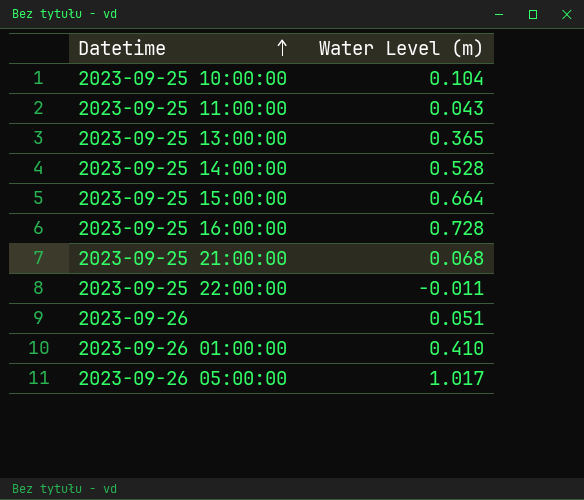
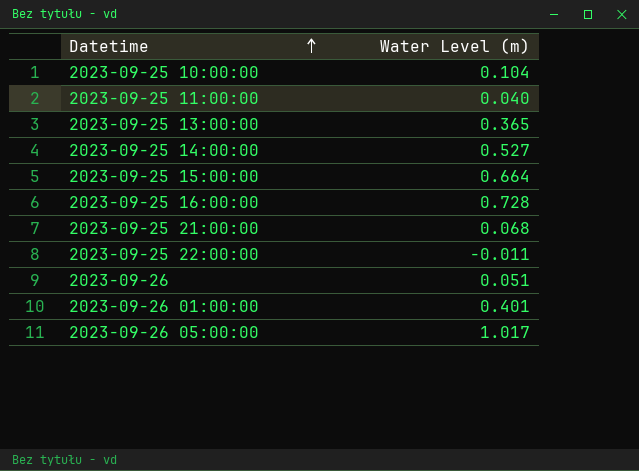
2023-09-25 11:00:00 | Water Level (m): 0.043 -> 0.040
2023-09-25 14:00:00 | Water Level (m): 0.528 -> 0.527
2023-09-26 01:00:00 | Water Level (m): 0.410 -> 0.401

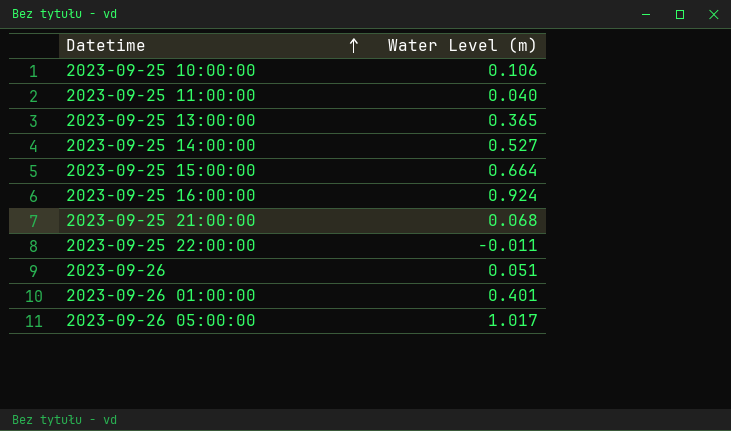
2023-09-25 10:00:00 | Water Level (m): 0.104 -> 0.106
2023-09-25 16:00:00 | Water Level (m): 0.728 -> 0.924

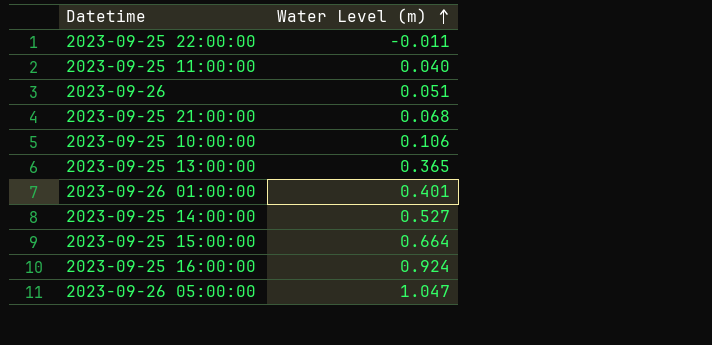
row order: Datetime ascending -> Water Level (m) ascending
2023-09-26 05:00:00 | Water Level (m): 1.017 -> 1.047

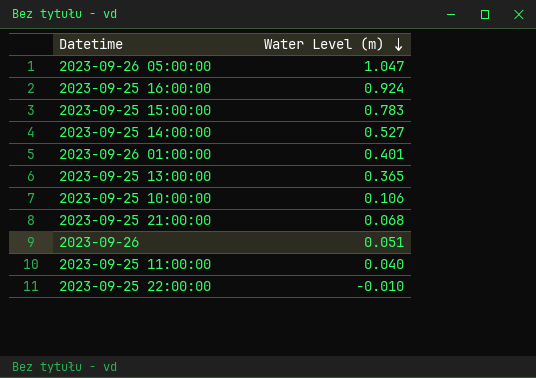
row order: Water Level (m) ascending -> Water Level (m) descending
2023-09-25 15:00:00 | Water Level (m): 0.664 -> 0.783
2023-09-25 22:00:00 | Water Level (m): -0.011 -> -0.010

